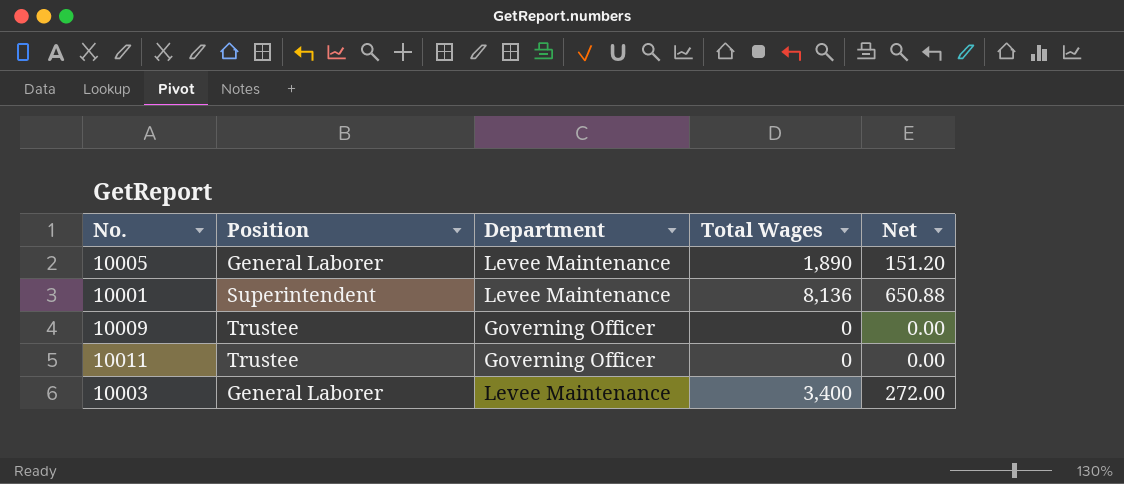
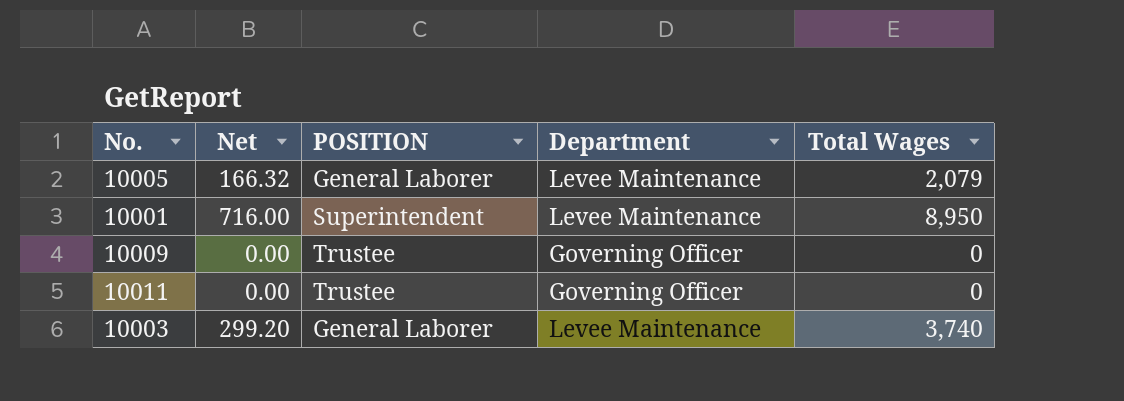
column Net | position: 5 -> 2
column name: Position -> POSITION
10005 | Net: 151.20 -> 166.32
10005 | Total Wages: 1,890 -> 2,079
10001 | Net: 650.88 -> 716.00
10001 | Total Wages: 8,136 -> 8,950
10003 | Net: 272.00 -> 299.20
10003 | Total Wages: 3,400 -> 3,740

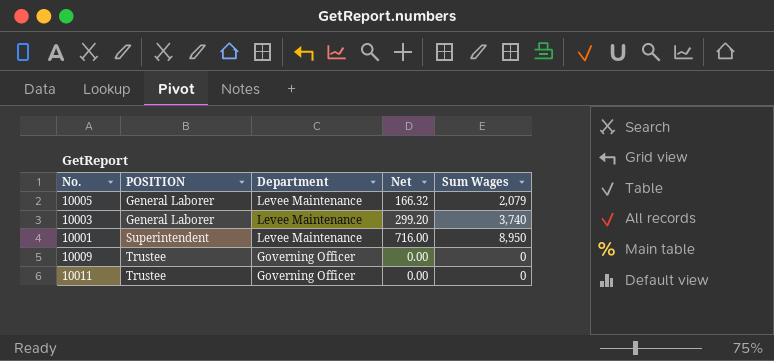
row order: none -> POSITION ascending
column Net | position: 2 -> 4
column name: Total Wages -> Sum Wages

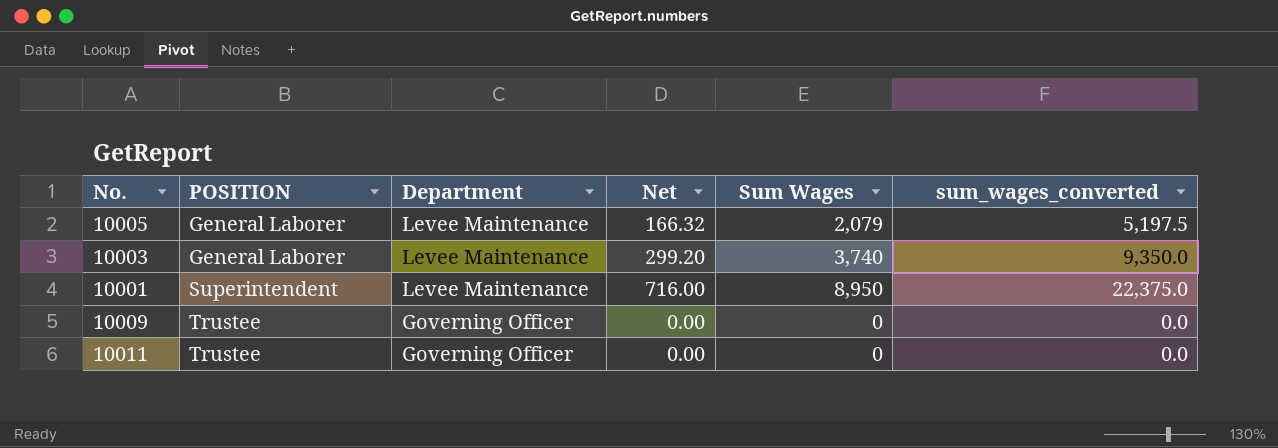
column sum_wages_converted | formula: none -> [Sum Wages] * 2.5

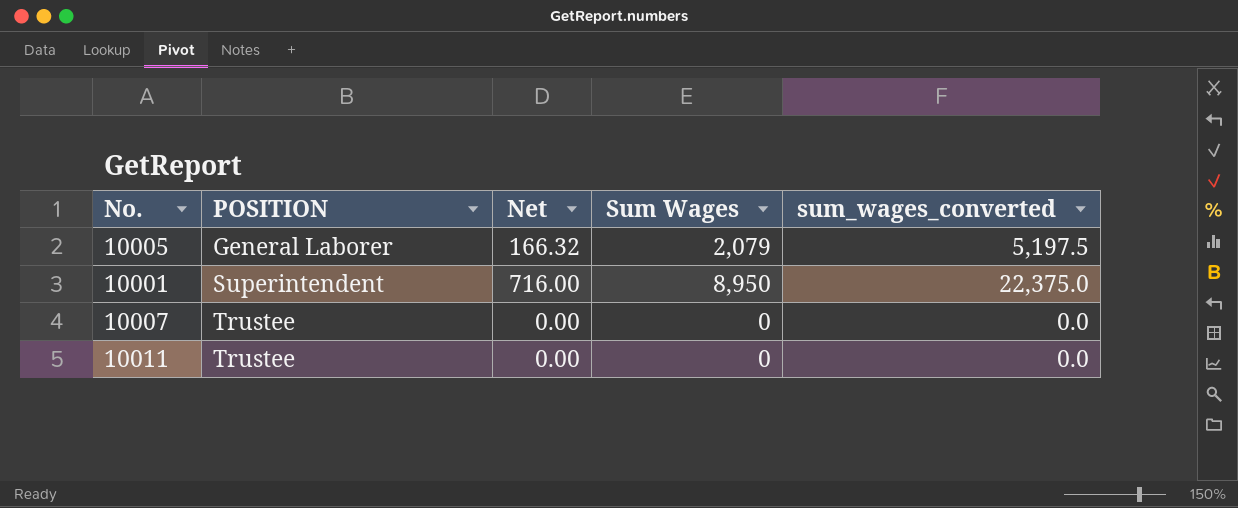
column Department | position: 3 -> none
row 10003: General Laborer | Levee Maintenance | 299.20 | 3,740 | 9,350.0 -> none
row 10009: Trustee | Governing Officer | 0.00 | 0 | 0.0 -> none
row 10007: none -> Trustee | 0.00 | 0 | 0.0

